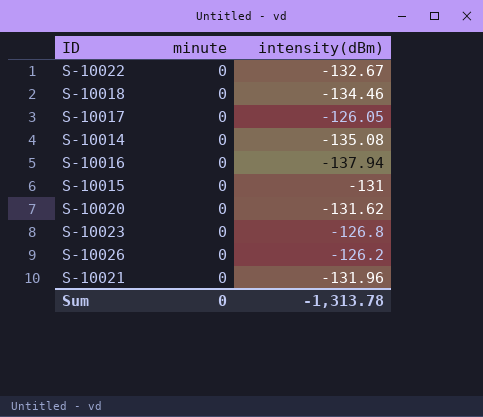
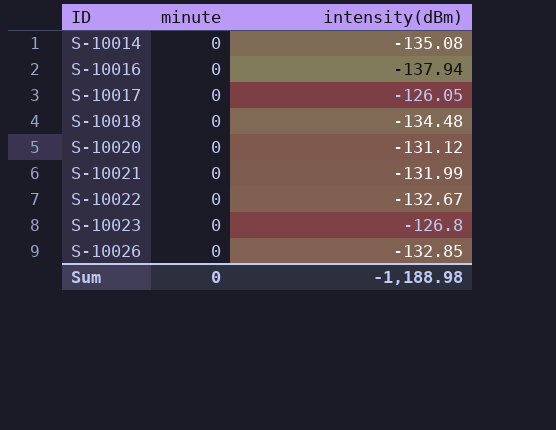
row order: none -> ID ascending
row S-10015: 0 | -131 -> none
S-10018 | intensity(dBm): -134.46 -> -134.48
S-10020 | intensity(dBm): -131.62 -> -131.12
S-10021 | intensity(dBm): -131.96 -> -131.99
S-10026 | intensity(dBm): -126.2 -> -132.85
Sum | intensity(dBm): -1,313.78 -> -1,188.98

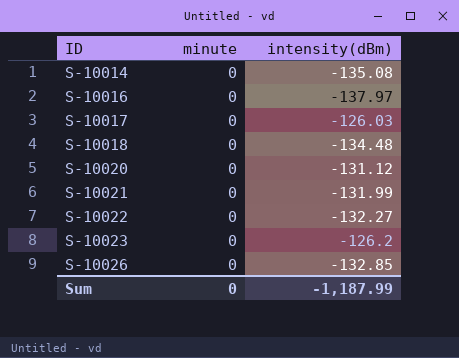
S-10016 | intensity(dBm): -137.94 -> -137.97
S-10017 | intensity(dBm): -126.05 -> -126.03
S-10022 | intensity(dBm): -132.67 -> -132.27
S-10023 | intensity(dBm): -126.8 -> -126.2
Sum | intensity(dBm): -1,188.98 -> -1,187.99

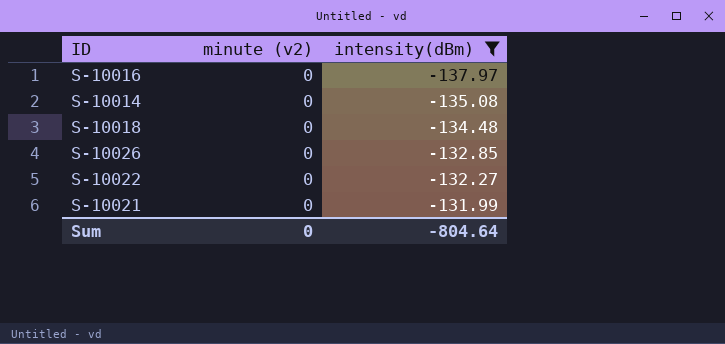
filter: none -> intensity(dBm) <= -131.99
row order: ID ascending -> intensity(dBm) ascending
column name: minute -> minute (v2)
Sum | intensity(dBm): -1,187.99 -> -804.64

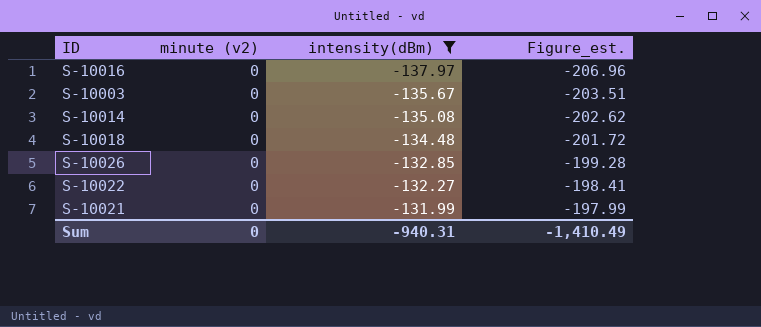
column Figure_est. | formula: none -> [intensity(dBm)] * 1.5
row S-10003: none -> 0 | -135.67 | -203.51
Sum | intensity(dBm): -804.64 -> -940.31

